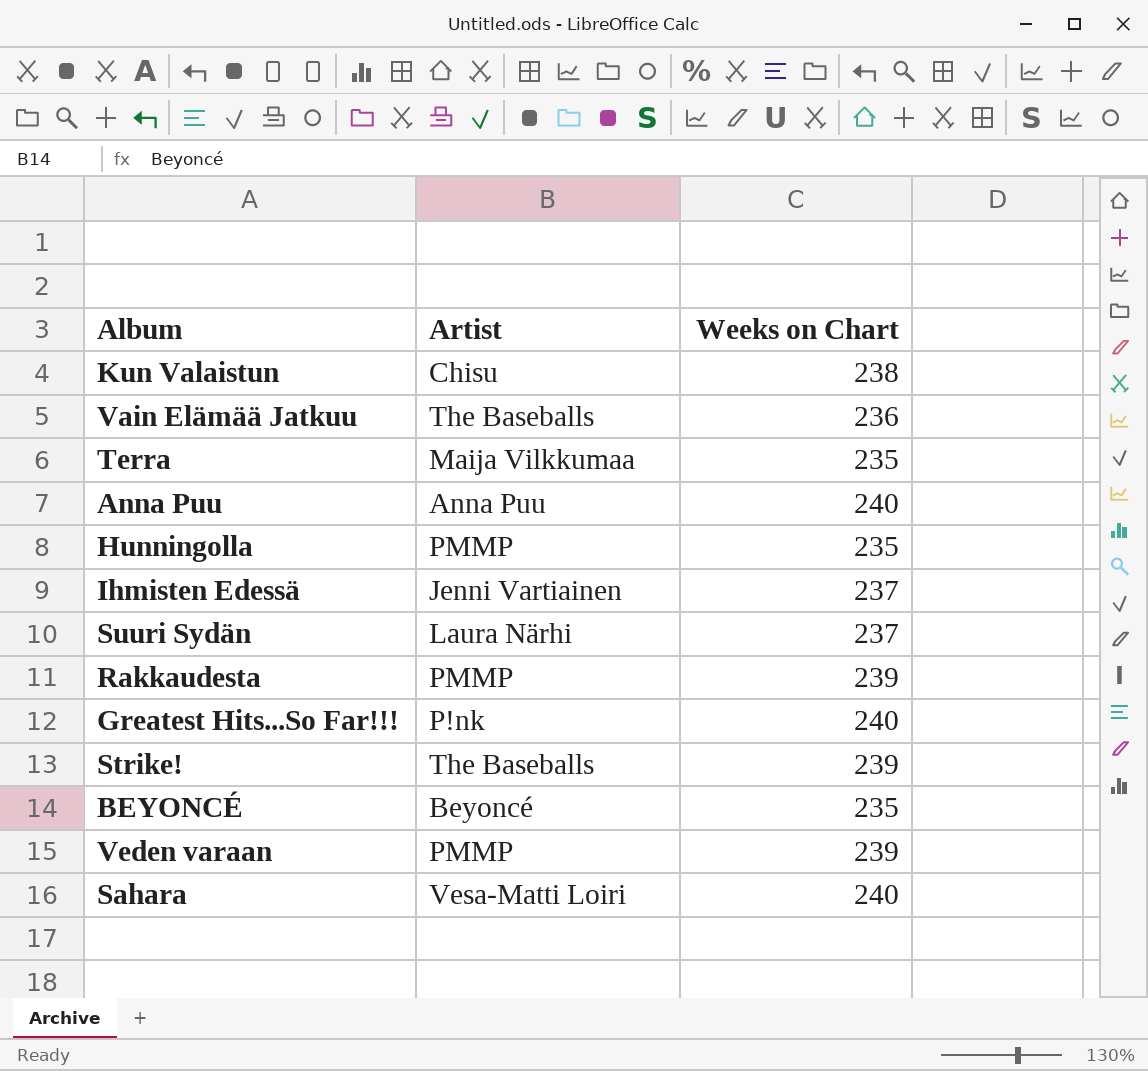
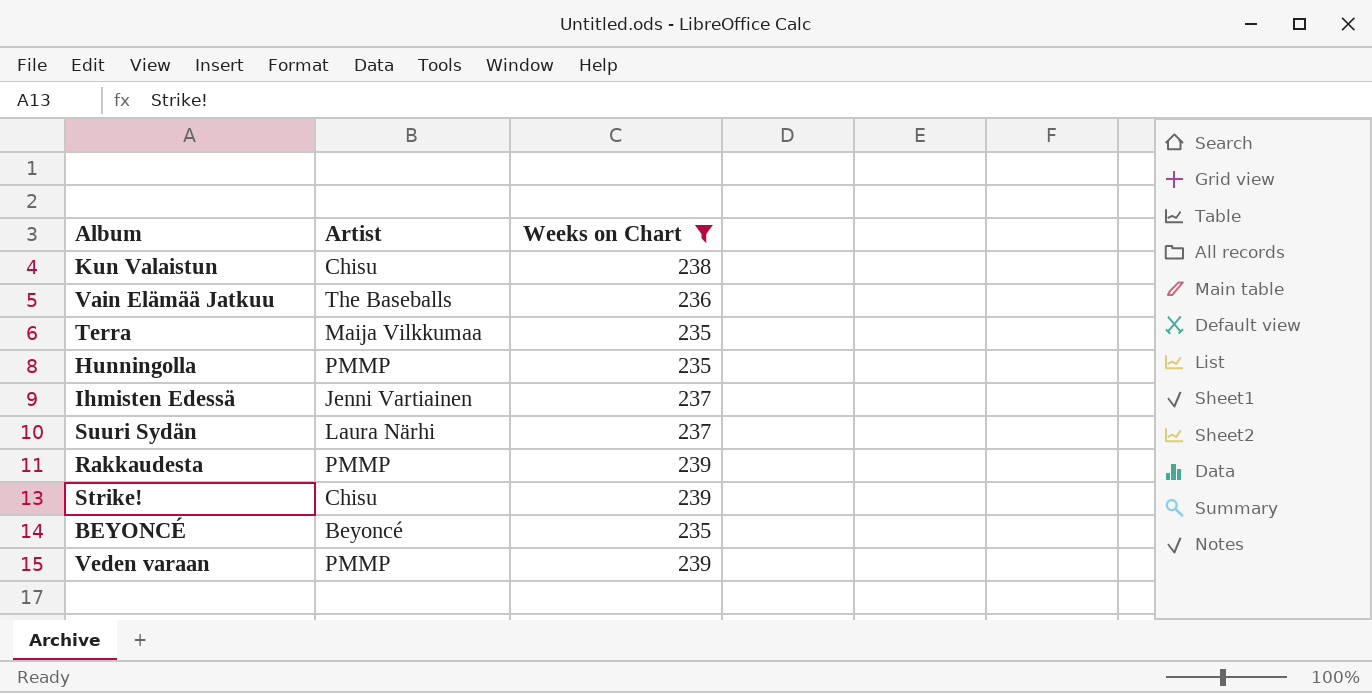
filter: none -> Weeks on Chart != 240
Strike! | Artist: The Baseballs -> Chisu

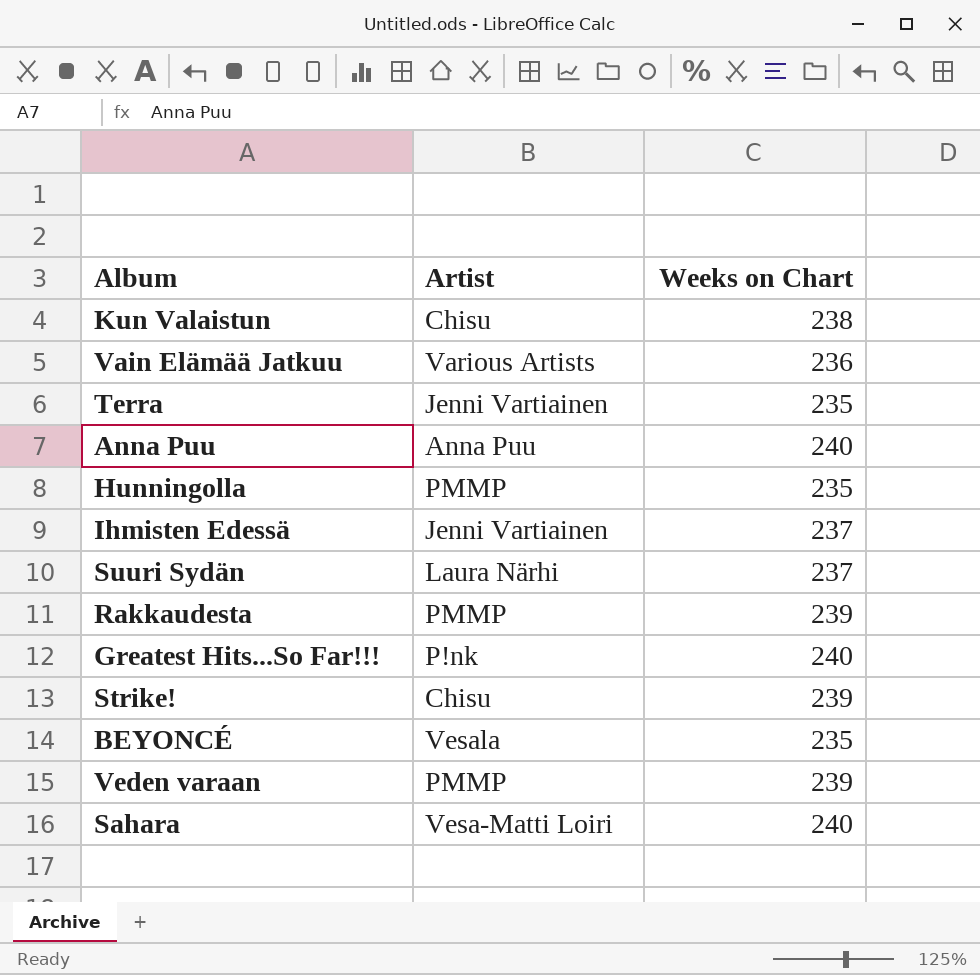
filter: Weeks on Chart != 240 -> none
Vain Elämää Jatkuu | Artist: The Baseballs -> Various Artists
Terra | Artist: Maija Vilkkumaa -> Jenni Vartiainen
BEYONCÉ | Artist: Beyoncé -> Vesala

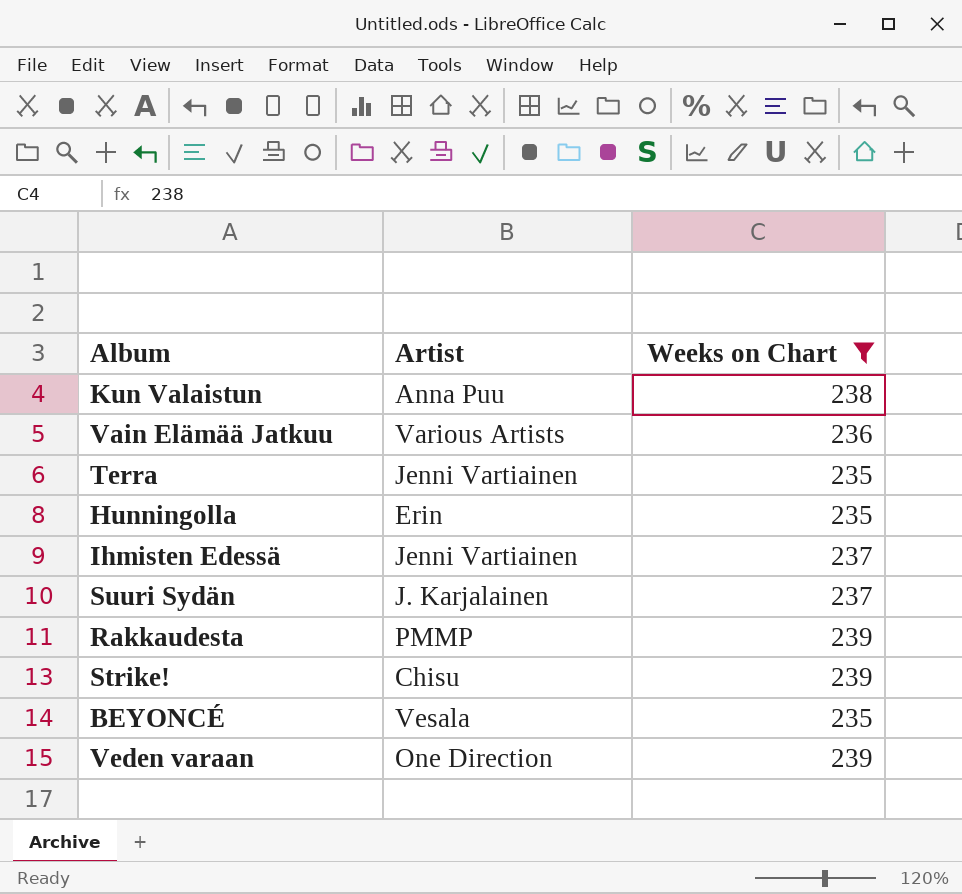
filter: none -> Weeks on Chart != 240
Kun Valaistun | Artist: Chisu -> Anna Puu
Hunningolla | Artist: PMMP -> Erin
Suuri Sydän | Artist: Laura Närhi -> J. Karjalainen
Veden varaan | Artist: PMMP -> One Direction

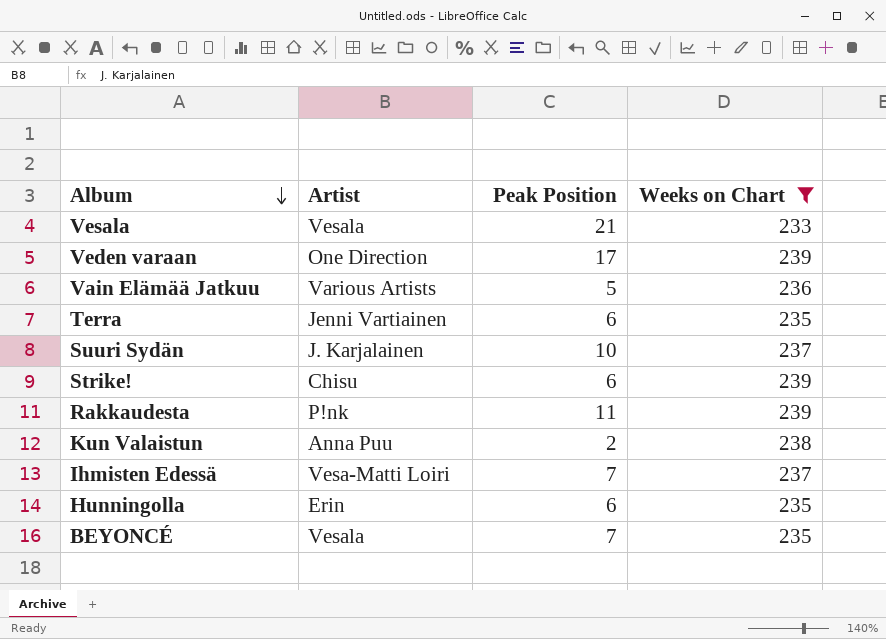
row order: none -> Album descending
column Peak Position | position: none -> 3
row Vesala: none -> Vesala | 21 | 233
Rakkaudesta | Artist: PMMP -> P!nk
Ihmisten Edessä | Artist: Jenni Vartiainen -> Vesa-Matti Loiri

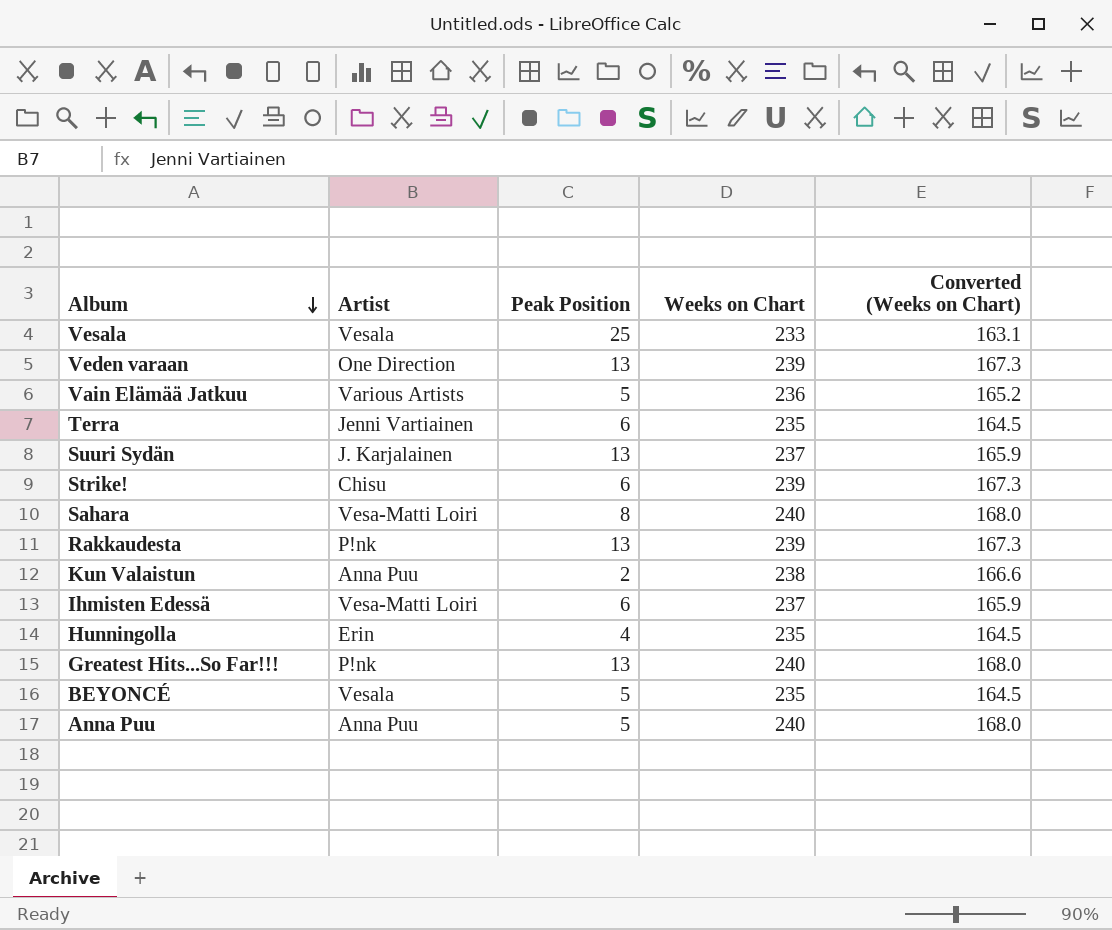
filter: Weeks on Chart != 240 -> none
column Converted (Weeks on Chart) | formula: none -> [Weeks on Chart] * 0.7
Vesala | Peak Position: 21 -> 25
Veden varaan | Peak Position: 17 -> 13
Suuri Sydän | Peak Position: 10 -> 13
Rakkaudesta | Peak Position: 11 -> 13
Ihmisten Edessä | Peak Position: 7 -> 6
Hunningolla | Peak Position: 6 -> 4
BEYONCÉ | Peak Position: 7 -> 5

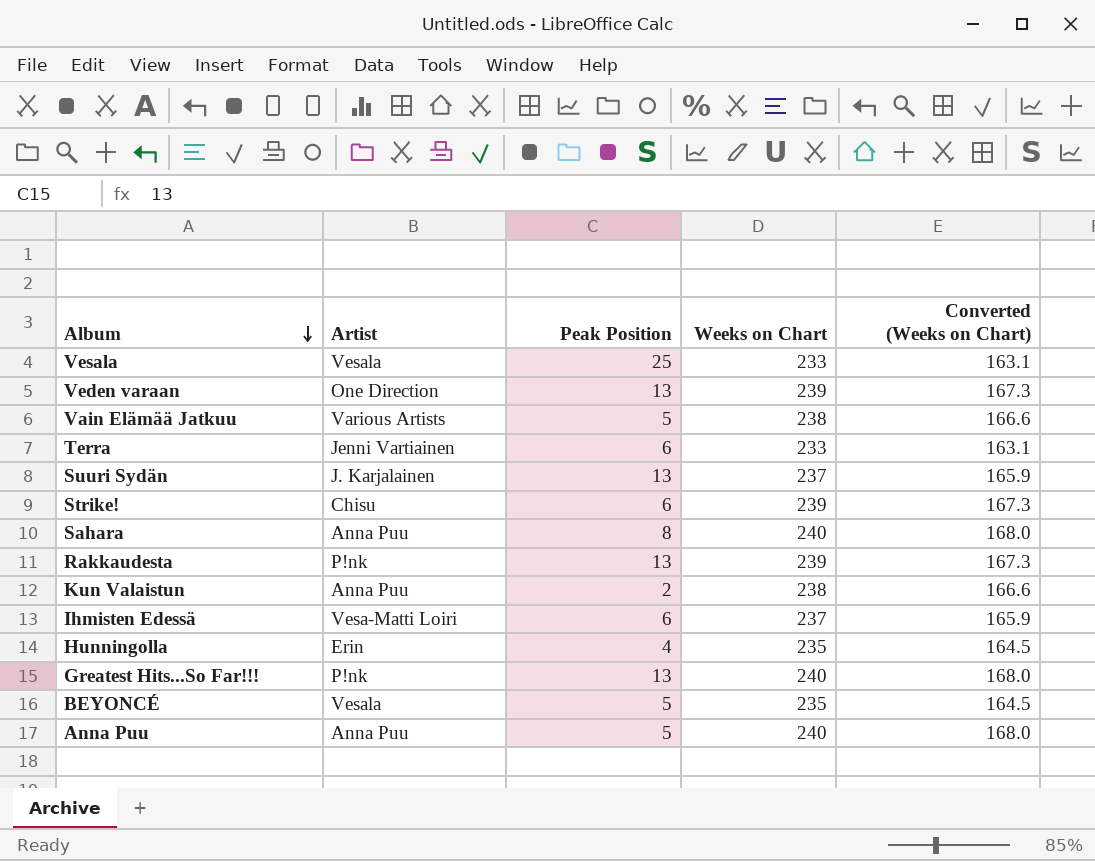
Vain Elämää Jatkuu | Weeks on Chart: 236 -> 238
Vain Elämää Jatkuu | Converted (Weeks on Chart): 165.2 -> 166.6
Terra | Weeks on Chart: 235 -> 233
Terra | Converted (Weeks on Chart): 164.5 -> 163.1
Sahara | Artist: Vesa-Matti Loiri -> Anna Puu

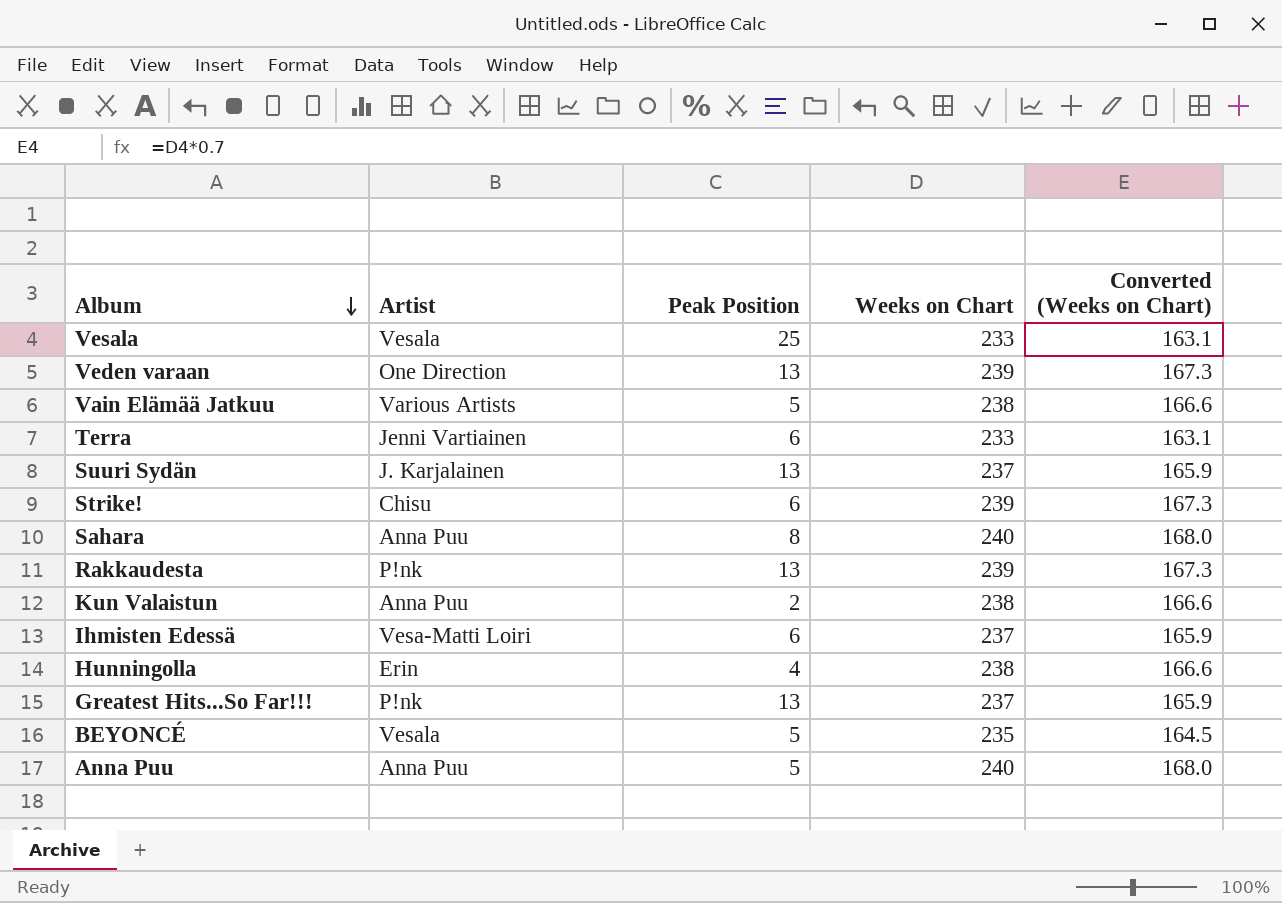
Hunningolla | Weeks on Chart: 235 -> 238
Hunningolla | Converted (Weeks on Chart): 164.5 -> 166.6
Greatest Hits...So Far!!! | Weeks on Chart: 240 -> 237
Greatest Hits...So Far!!! | Converted (Weeks on Chart): 168.0 -> 165.9

